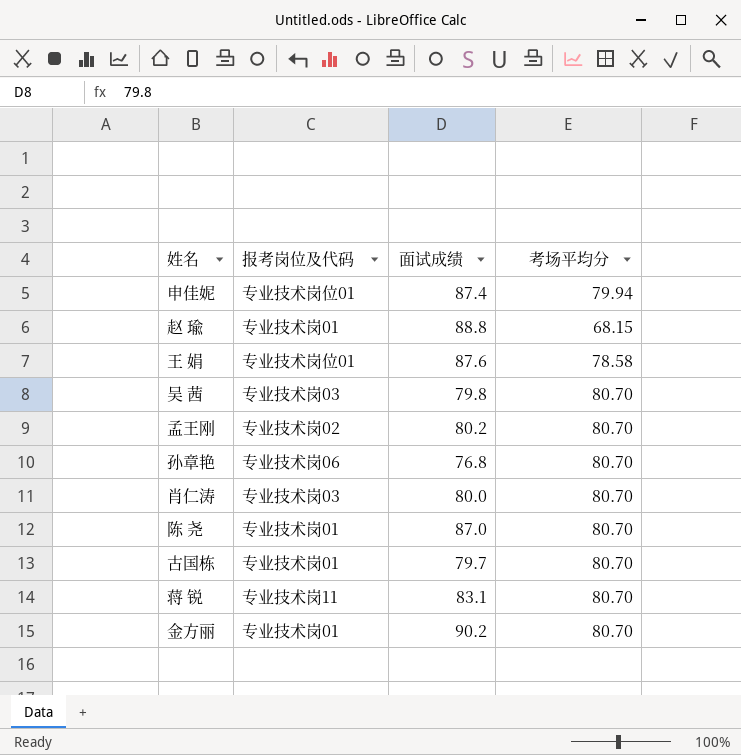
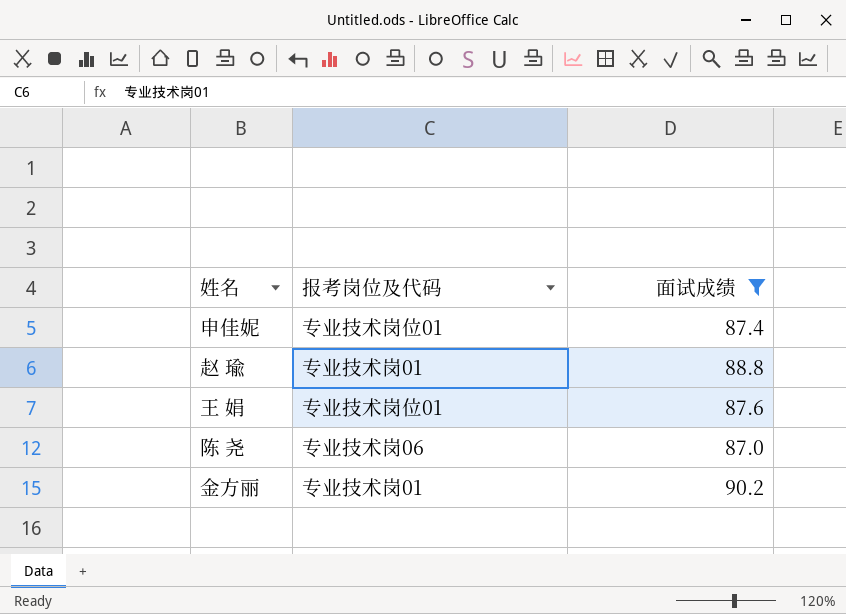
filter: none -> 面试成绩 >= 87.0
column 考场平均分 | position: 4 -> none
陈 尧 | 报考岗位及代码: 专业技术岗01 -> 专业技术岗06

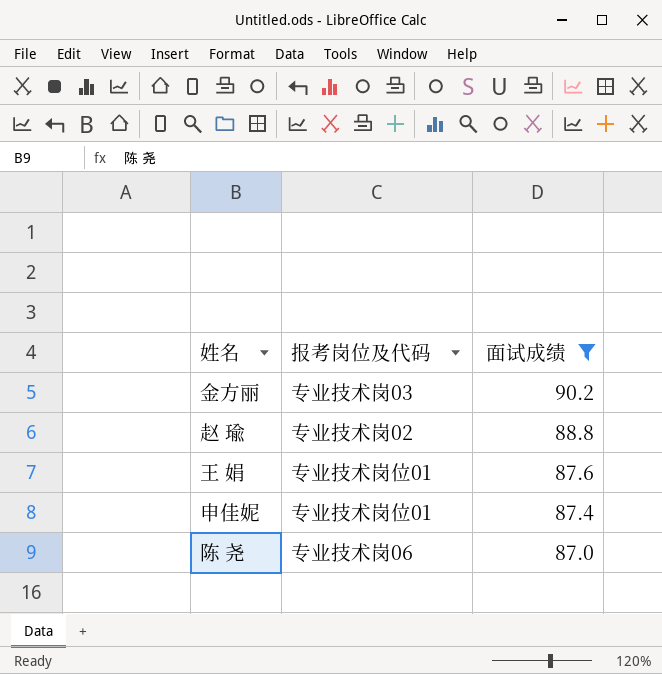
row order: none -> 面试成绩 descending
金方丽 | 报考岗位及代码: 专业技术岗01 -> 专业技术岗03
赵 瑜 | 报考岗位及代码: 专业技术岗01 -> 专业技术岗02

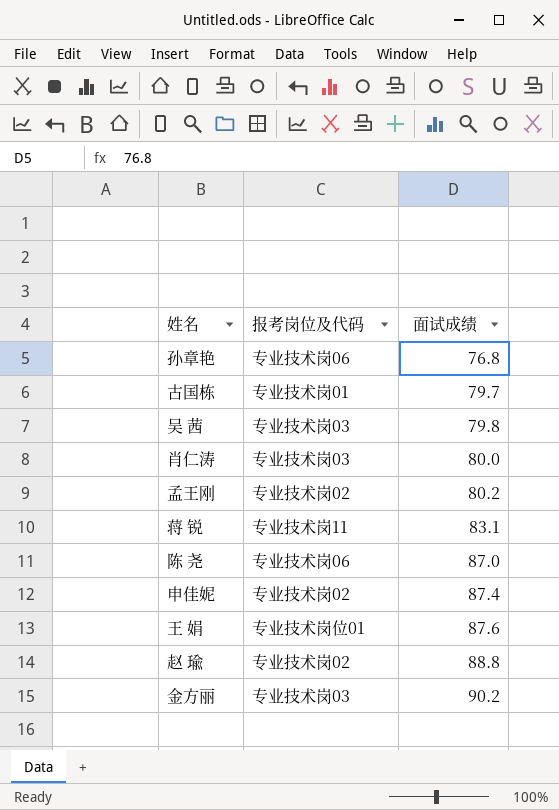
filter: 面试成绩 >= 87.0 -> none
row order: 面试成绩 descending -> 面试成绩 ascending
申佳妮 | 报考岗位及代码: 专业技术岗位01 -> 专业技术岗02

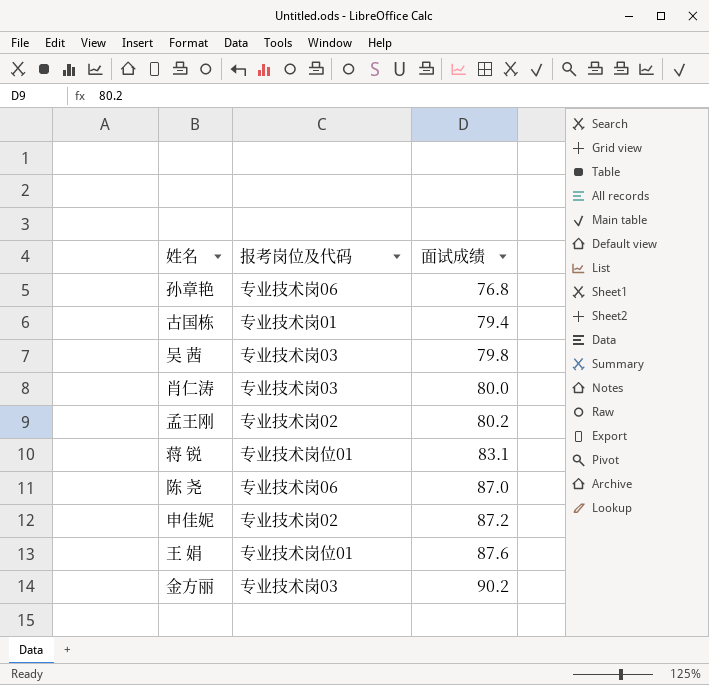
row 赵 瑜: 专业技术岗02 | 88.8 -> none
古国栋 | 面试成绩: 79.7 -> 79.4
蒋 锐 | 报考岗位及代码: 专业技术岗11 -> 专业技术岗位01
申佳妮 | 面试成绩: 87.4 -> 87.2

